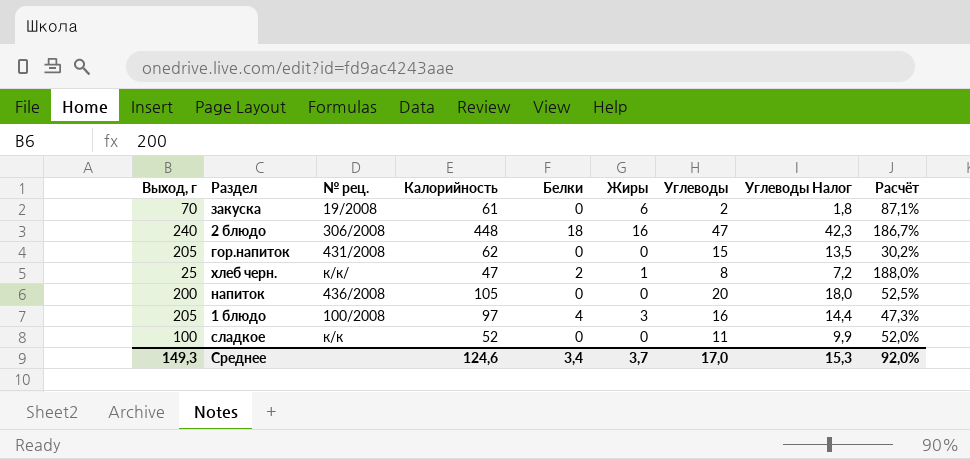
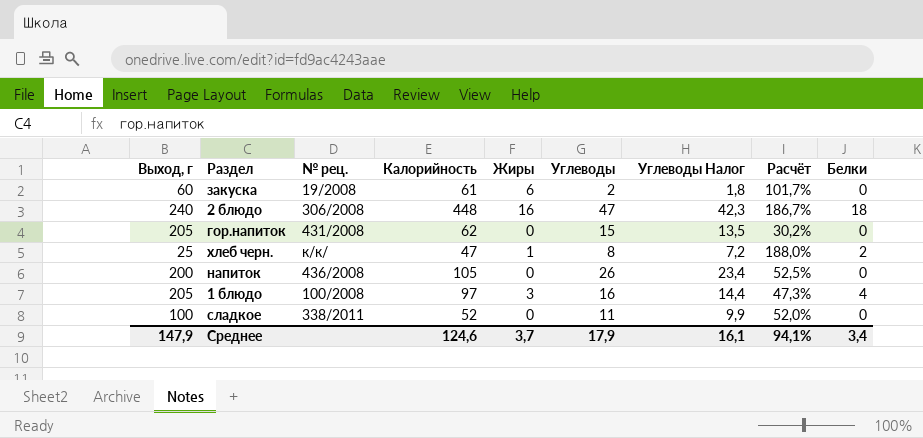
column Белки | position: 5 -> 9
закуска | Выход, г: 70 -> 60
закуска | Расчёт: 87,1% -> 101,7%
напиток | Углеводы: 20 -> 26
напиток | Углеводы Налог: 18,0 -> 23,4
сладкое | № рец.: к/к -> 338/2011
Среднее | Выход, г: 149,3 -> 147,9
Среднее | Углеводы: 17,0 -> 17,9
Среднее | Углеводы Налог: 15,3 -> 16,1
Среднее | Расчёт: 92,0% -> 94,1%

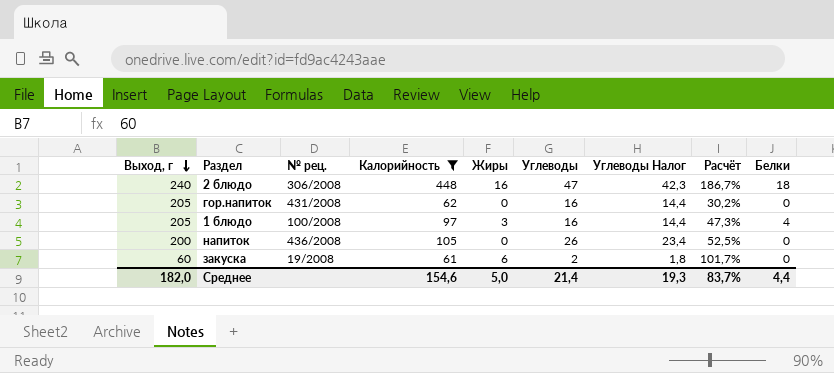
filter: none -> Калорийность >= 61
row order: none -> Выход, г descending
гор.напиток | Углеводы: 15 -> 16
гор.напиток | Углеводы Налог: 13,5 -> 14,4
Среднее | Выход, г: 147,9 -> 182,0
Среднее | Калорийность: 124,6 -> 154,6
Среднее | Жиры: 3,7 -> 5,0
Среднее | Углеводы: 17,9 -> 21,4
Среднее | Углеводы Налог: 16,1 -> 19,3
Среднее | Расчёт: 94,1% -> 83,7%
Среднее | Белки: 3,4 -> 4,4

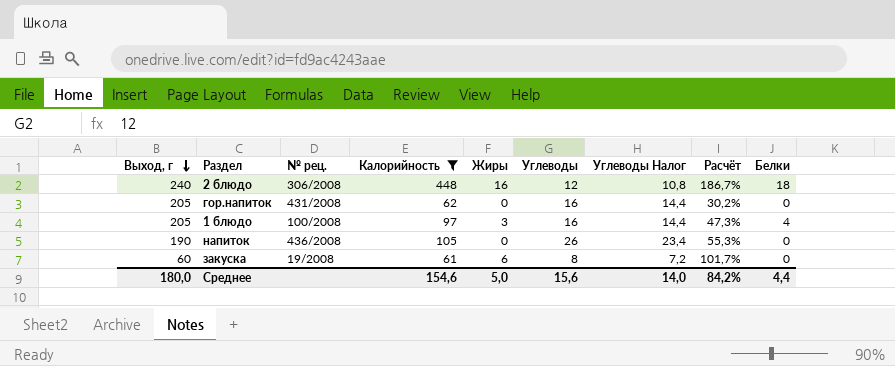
2 блюдо | Углеводы: 47 -> 12
2 блюдо | Углеводы Налог: 42,3 -> 10,8
напиток | Выход, г: 200 -> 190
напиток | Расчёт: 52,5% -> 55,3%
закуска | Углеводы: 2 -> 8
закуска | Углеводы Налог: 1,8 -> 7,2
Среднее | Выход, г: 182,0 -> 180,0
Среднее | Углеводы: 21,4 -> 15,6
Среднее | Углеводы Налог: 19,3 -> 14,0
Среднее | Расчёт: 83,7% -> 84,2%

